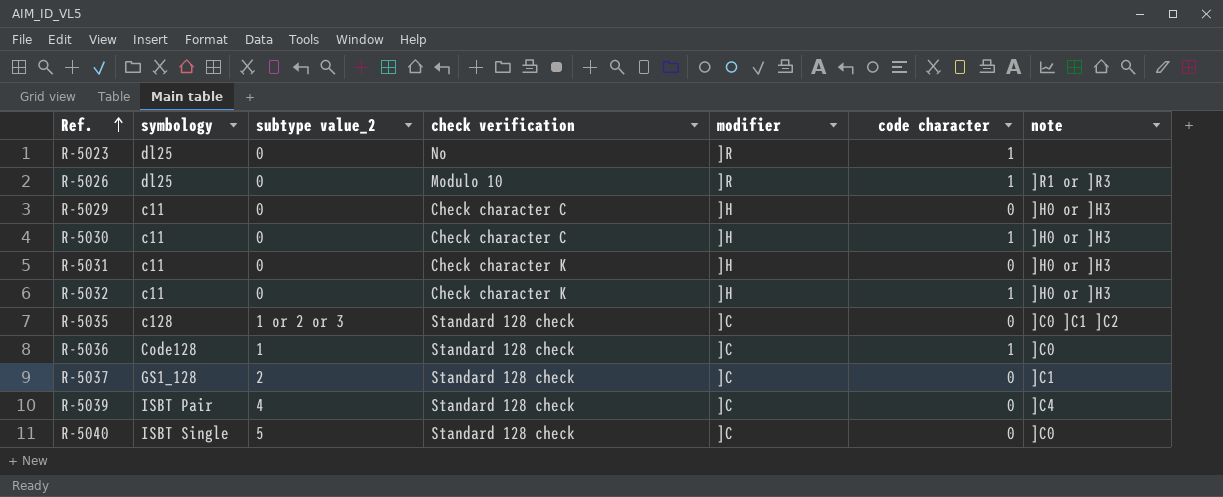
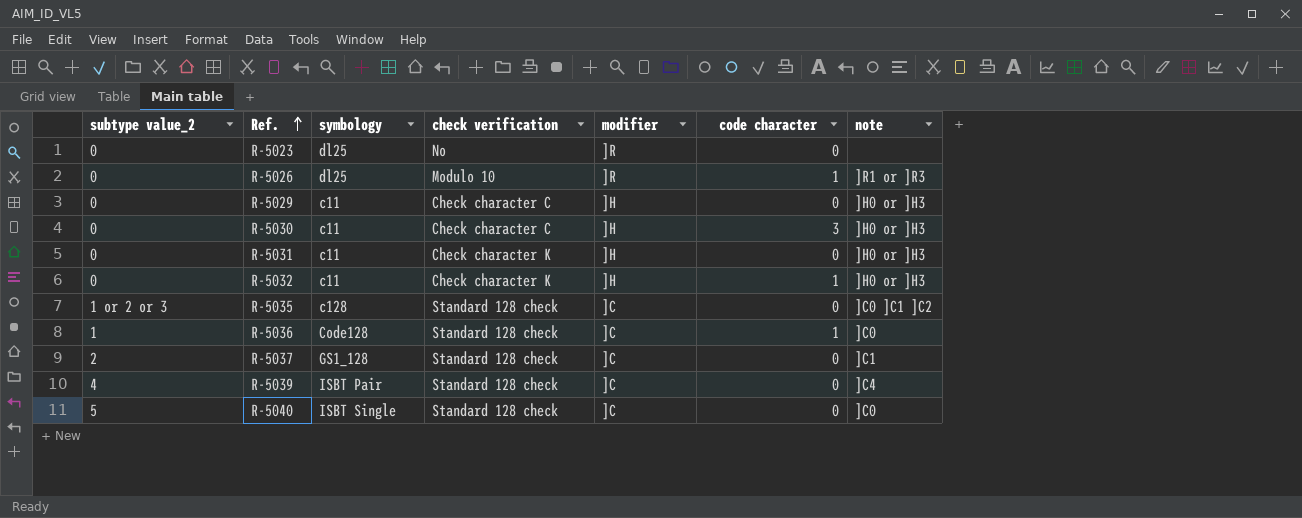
column subtype value_2 | position: 3 -> 1
R-5023 | code character: 1 -> 0
R-5030 | code character: 1 -> 3

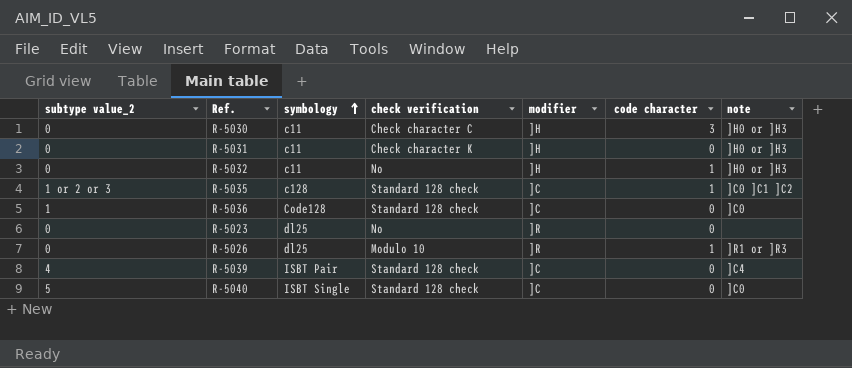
row order: Ref. ascending -> symbology ascending
row R-5029: 0 | c11 | Check character C | ]H | 0 | ]H0 or ]H3 -> none
row R-5037: 2 | GS1_128 | Standard 128 check | ]C | 0 | ]C1 -> none
R-5032 | check verification: Check character K -> No
R-5035 | code character: 0 -> 1
R-5036 | code character: 1 -> 0

